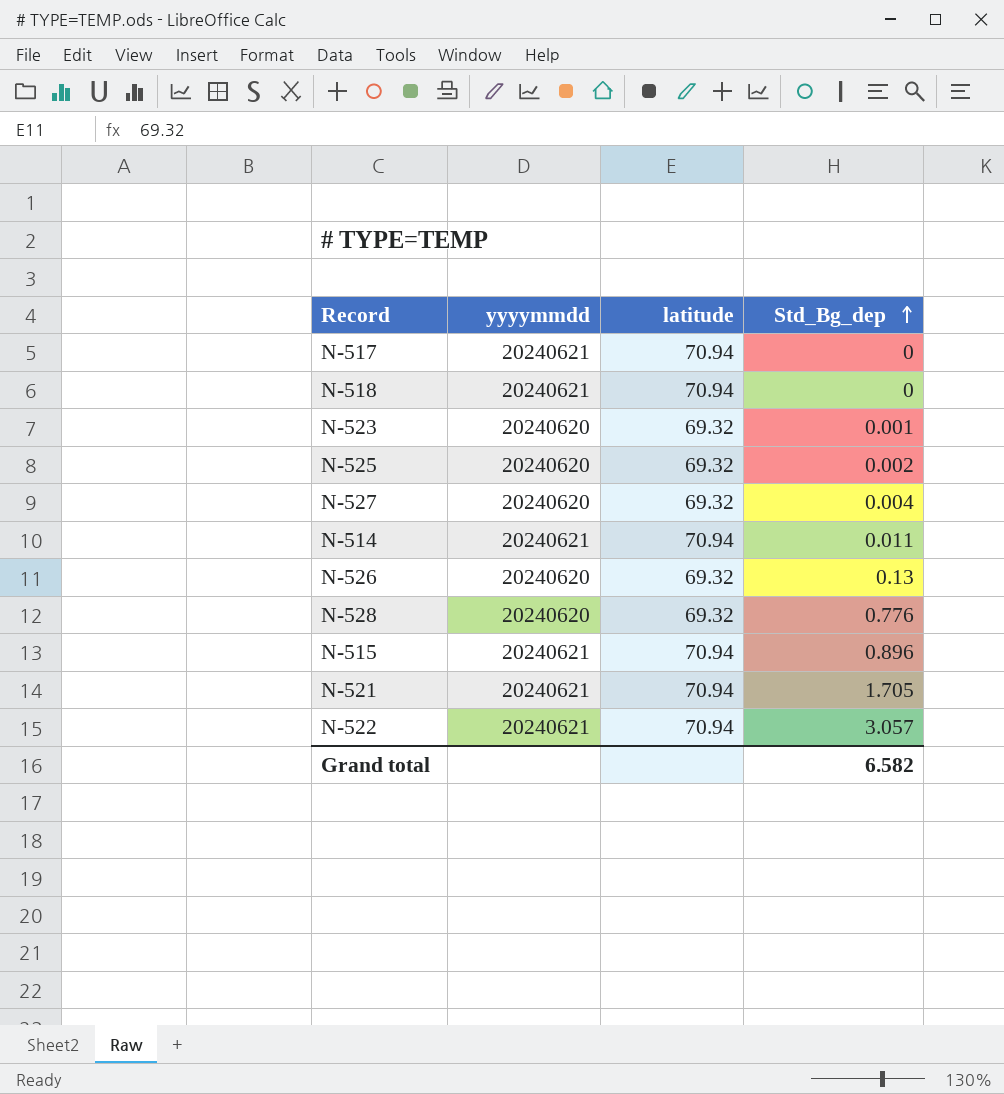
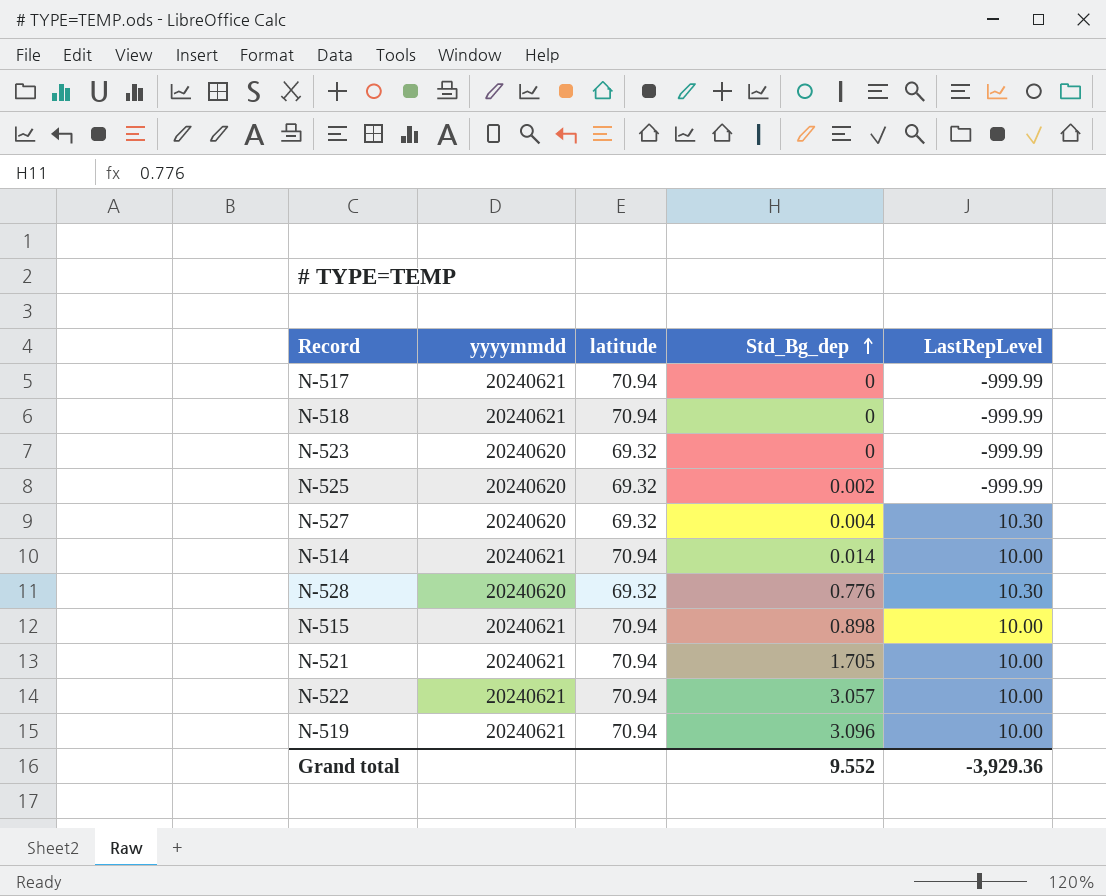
column LastRepLevel | position: none -> 5
row N-526: 20240620 | 69.32 | 0.13 -> none
N-523 | Std_Bg_dep: 0.001 -> 0
N-514 | Std_Bg_dep: 0.011 -> 0.014
N-515 | Std_Bg_dep: 0.896 -> 0.898
row N-519: none -> 20240621 | 70.94 | 3.096 | 10.00
Grand total | Std_Bg_dep: 6.582 -> 9.552

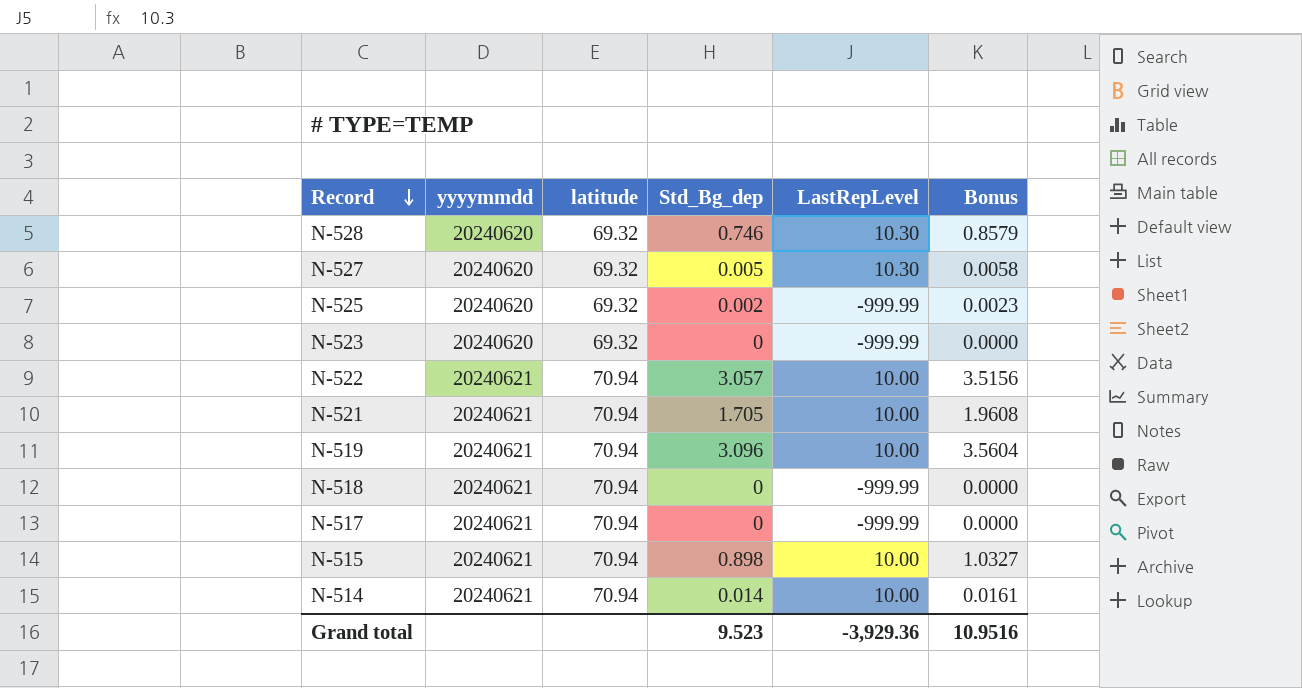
row order: Std_Bg_dep ascending -> Record descending
column Bonus | formula: none -> [Std_Bg_dep] * 1.15
N-528 | Std_Bg_dep: 0.776 -> 0.746
N-527 | Std_Bg_dep: 0.004 -> 0.005
Grand total | Std_Bg_dep: 9.552 -> 9.523

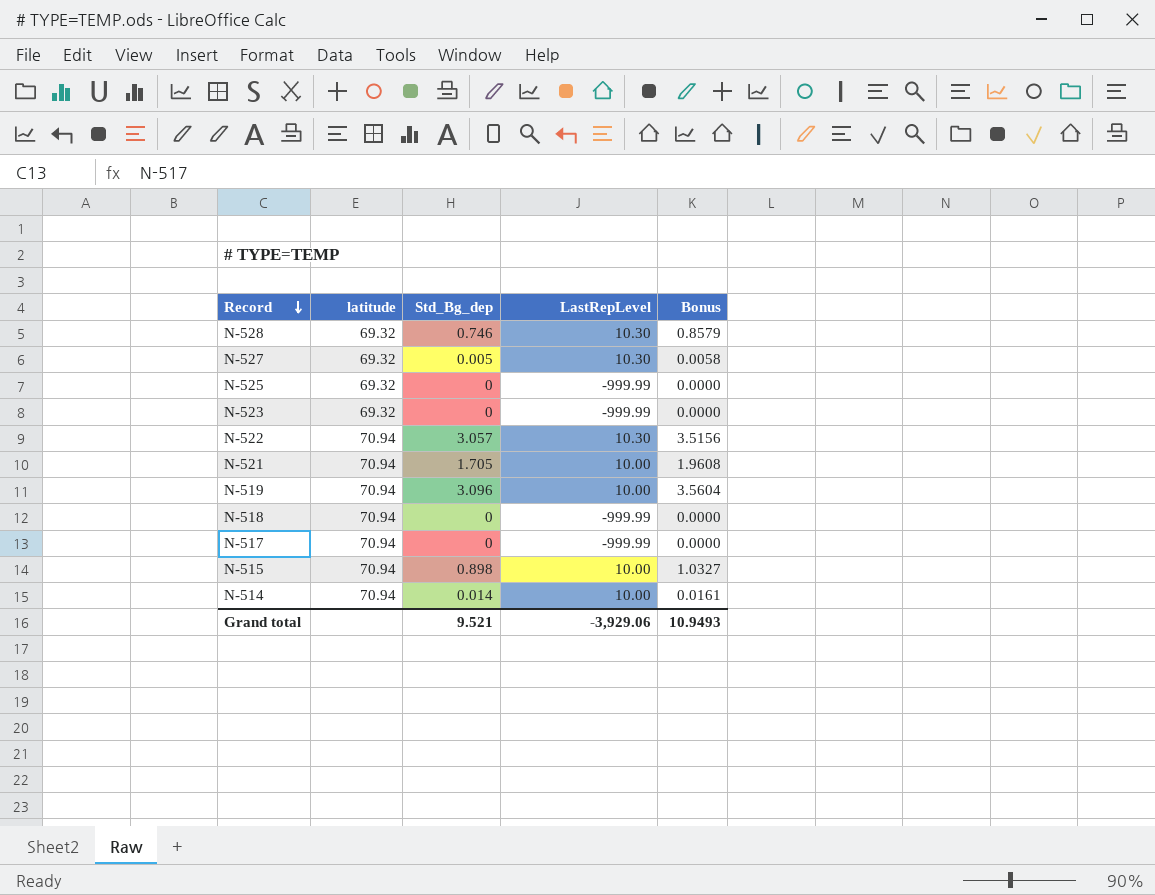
column yyyymmdd | position: 2 -> none
N-525 | Std_Bg_dep: 0.002 -> 0
N-525 | Bonus: 0.0023 -> 0.0000
N-522 | LastRepLevel: 10.00 -> 10.30
Grand total | Std_Bg_dep: 9.523 -> 9.521
Grand total | LastRepLevel: -3,929.36 -> -3,929.06
Grand total | Bonus: 10.9516 -> 10.9493

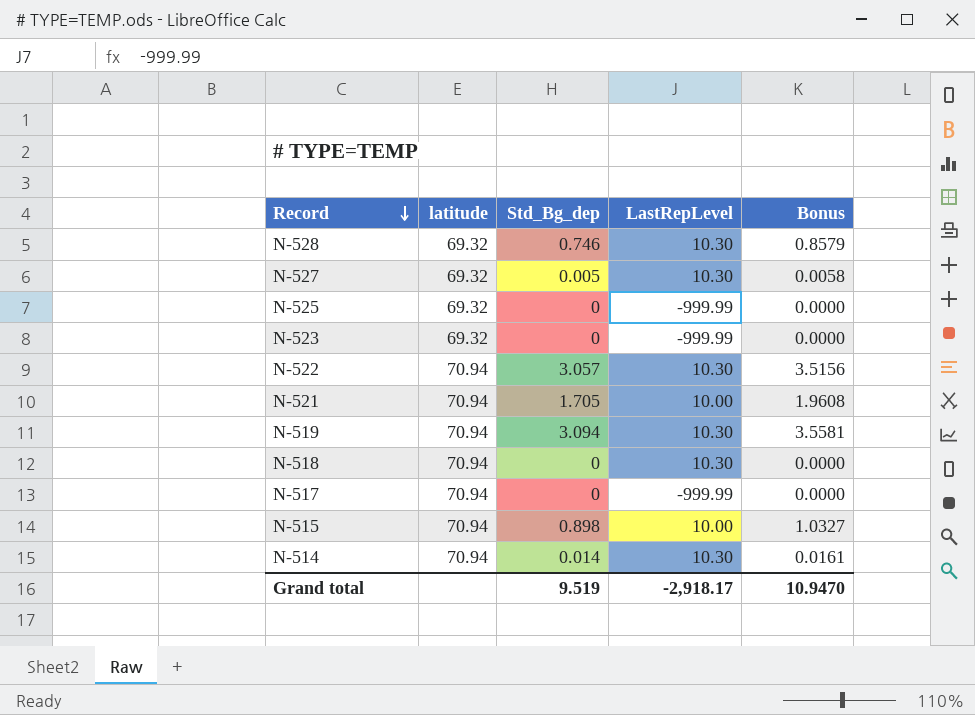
N-519 | Std_Bg_dep: 3.096 -> 3.094
N-519 | LastRepLevel: 10.00 -> 10.30
N-519 | Bonus: 3.5604 -> 3.5581
N-518 | LastRepLevel: -999.99 -> 10.30
N-514 | LastRepLevel: 10.00 -> 10.30
Grand total | Std_Bg_dep: 9.521 -> 9.519
Grand total | LastRepLevel: -3,929.06 -> -2,918.17
Grand total | Bonus: 10.9493 -> 10.9470

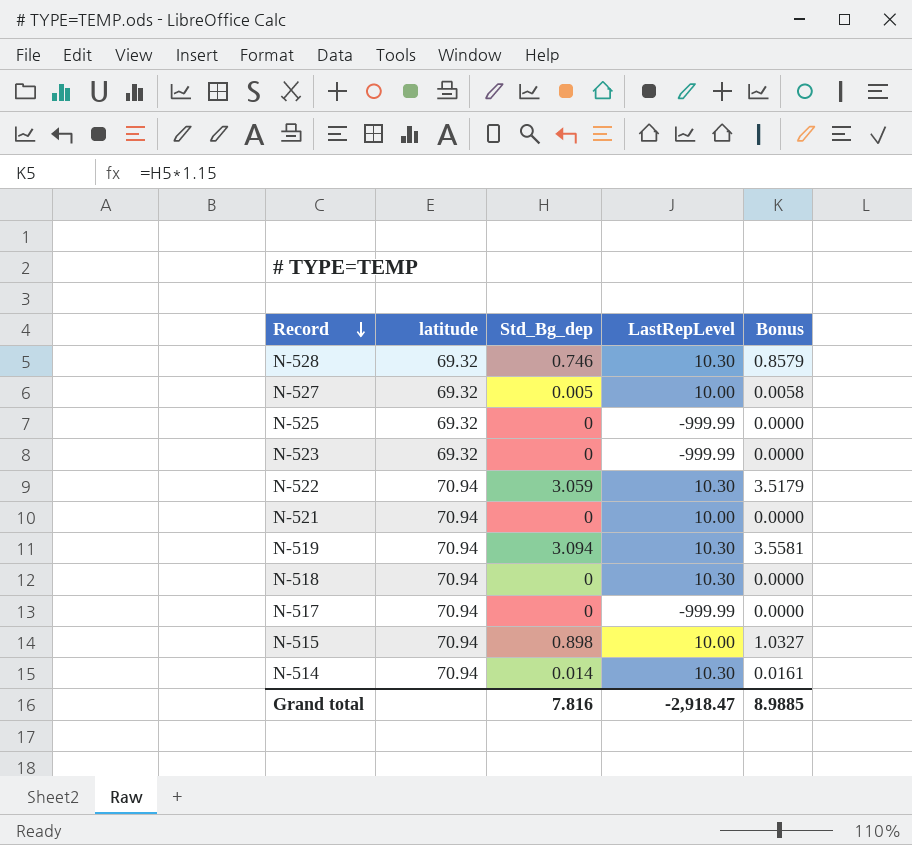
N-527 | LastRepLevel: 10.30 -> 10.00
N-522 | Std_Bg_dep: 3.057 -> 3.059
N-522 | Bonus: 3.5156 -> 3.5179
N-521 | Std_Bg_dep: 1.705 -> 0
N-521 | Bonus: 1.9608 -> 0.0000
Grand total | Std_Bg_dep: 9.519 -> 7.816
Grand total | LastRepLevel: -2,918.17 -> -2,918.47
Grand total | Bonus: 10.9470 -> 8.9885

